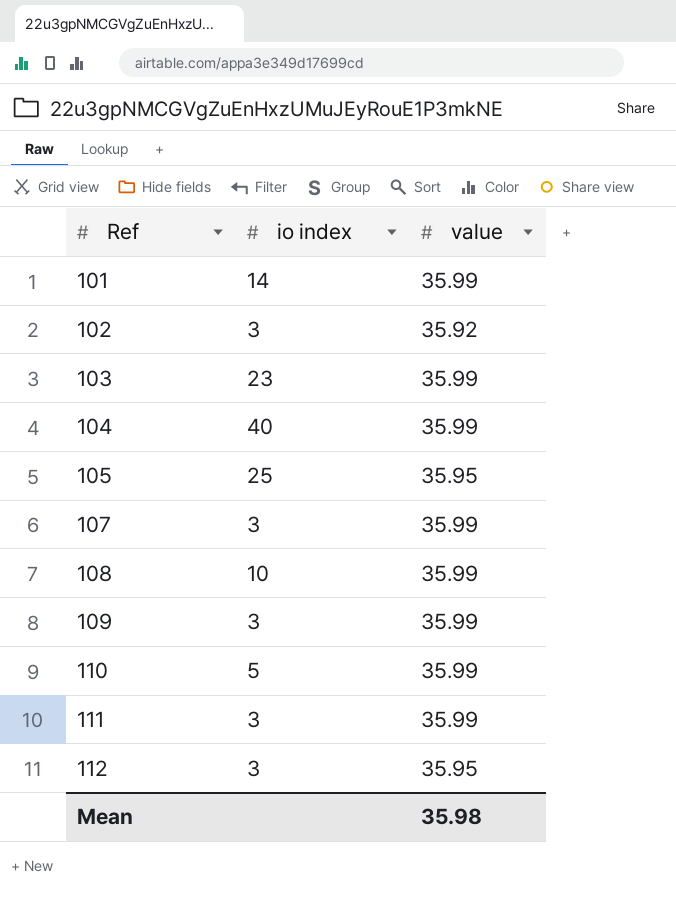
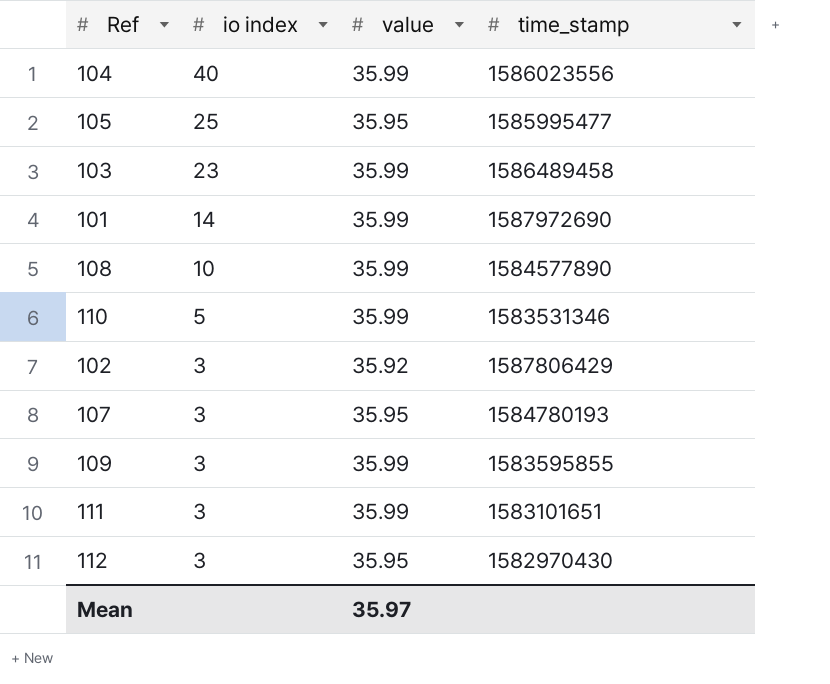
row order: Ref ascending -> io index descending
column time_stamp | position: none -> 4
107 | value: 35.99 -> 35.95
Mean | value: 35.98 -> 35.97

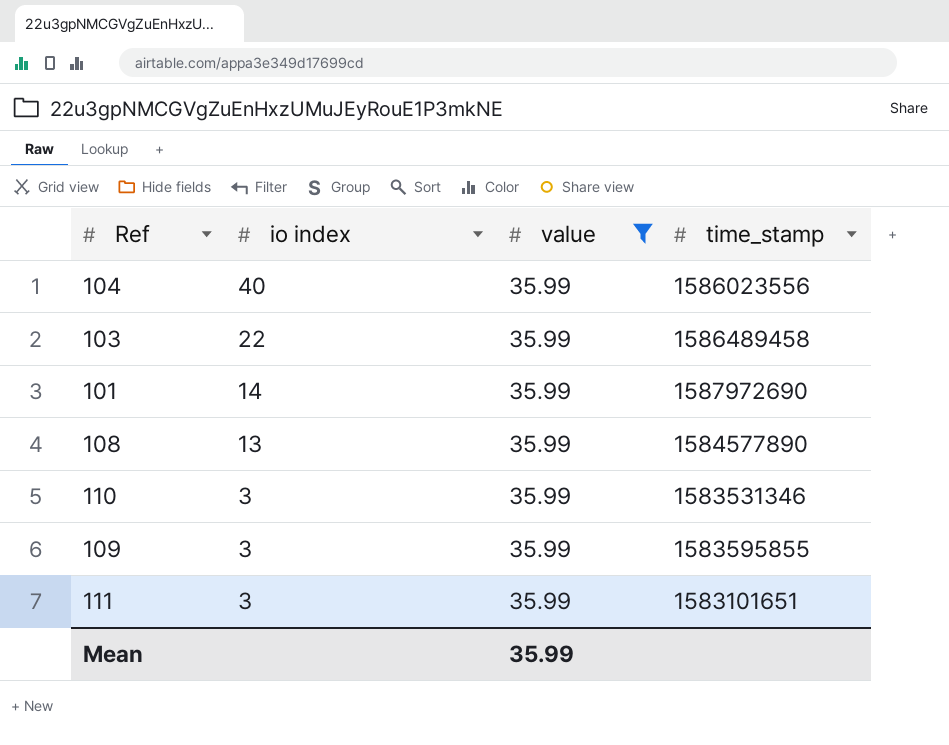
filter: none -> value = 35.99
103 | io index: 23 -> 22
108 | io index: 10 -> 13
110 | io index: 5 -> 3
Mean | value: 35.97 -> 35.99

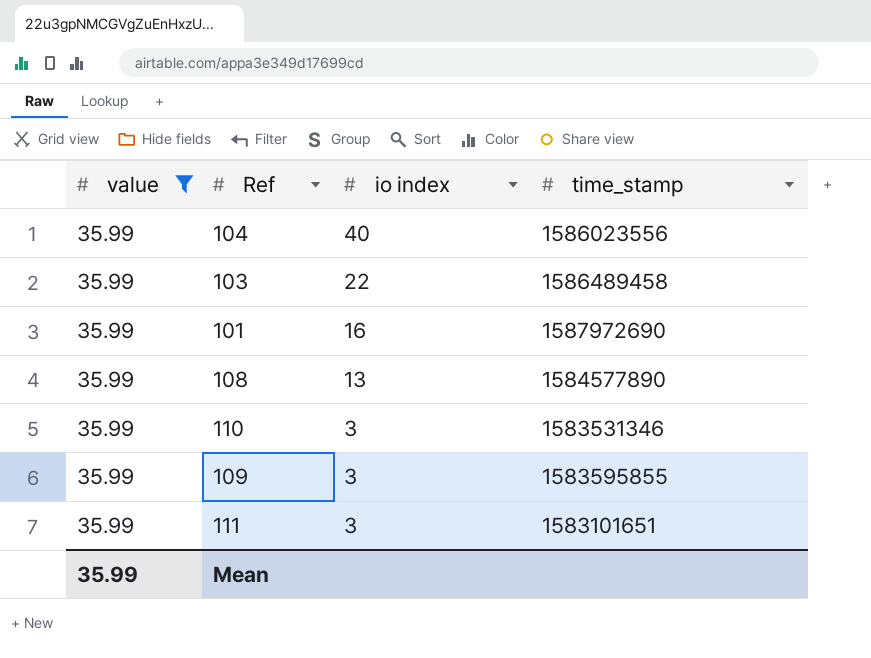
column value | position: 3 -> 1
101 | io index: 14 -> 16

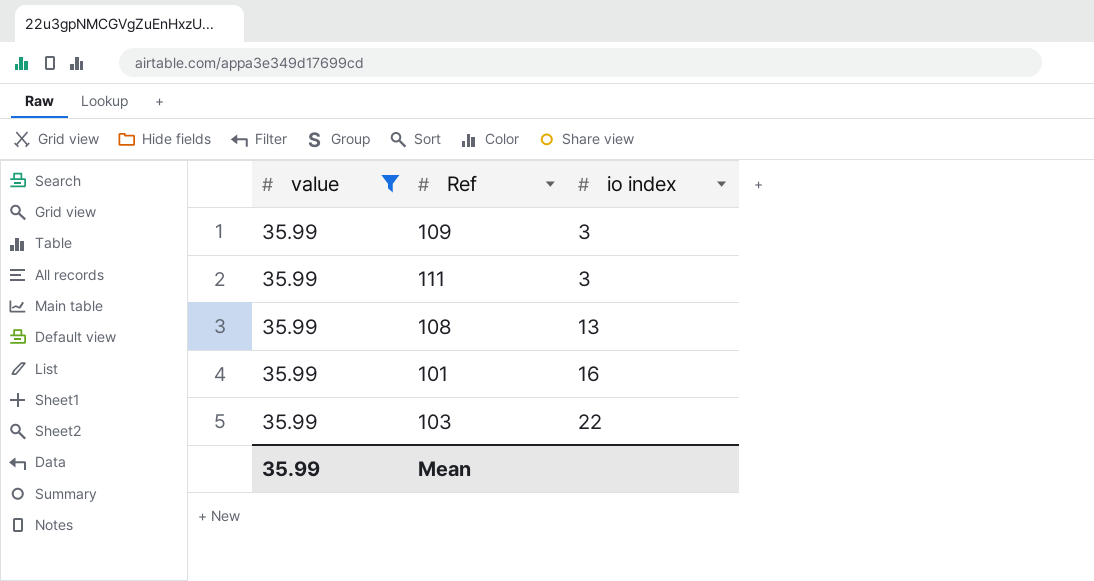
row order: io index descending -> io index ascending
column time_stamp | position: 4 -> none
row 104: 35.99 | 40 | 1586023556 -> none
row 110: 35.99 | 3 | 1583531346 -> none

